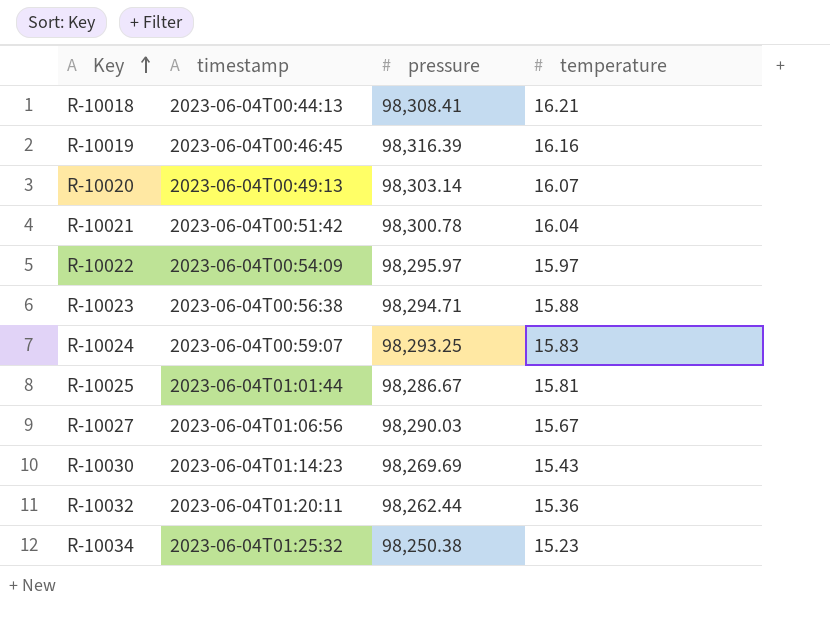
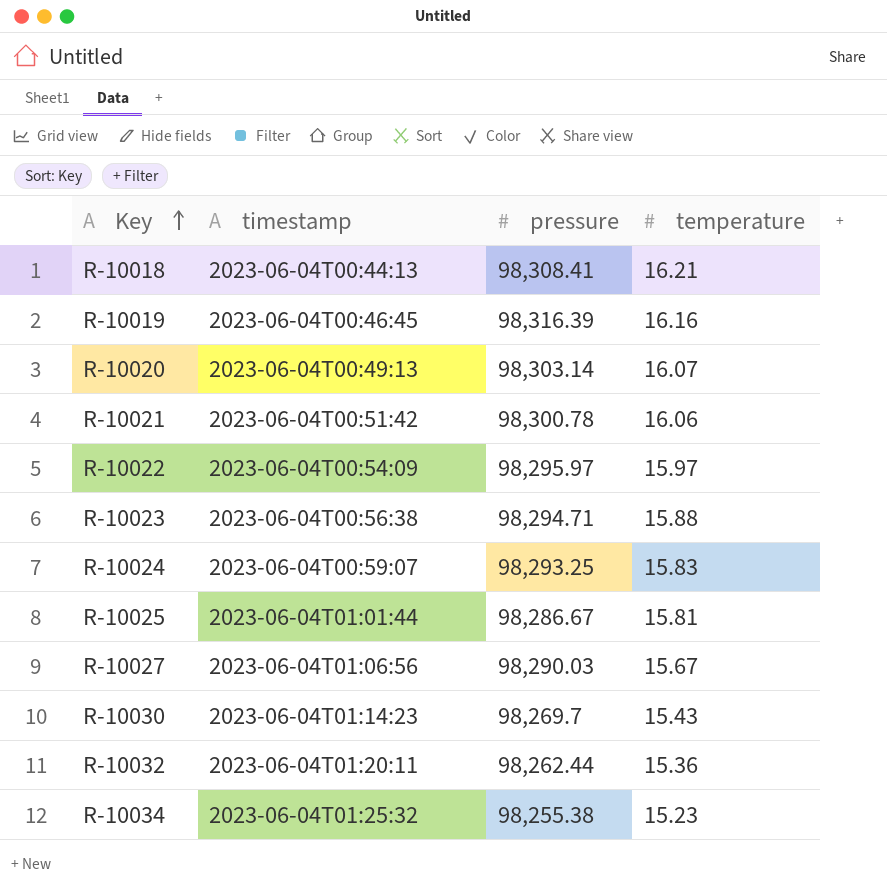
R-10021 | temperature: 16.04 -> 16.06
R-10030 | pressure: 98,269.69 -> 98,269.7
R-10034 | pressure: 98,250.38 -> 98,255.38

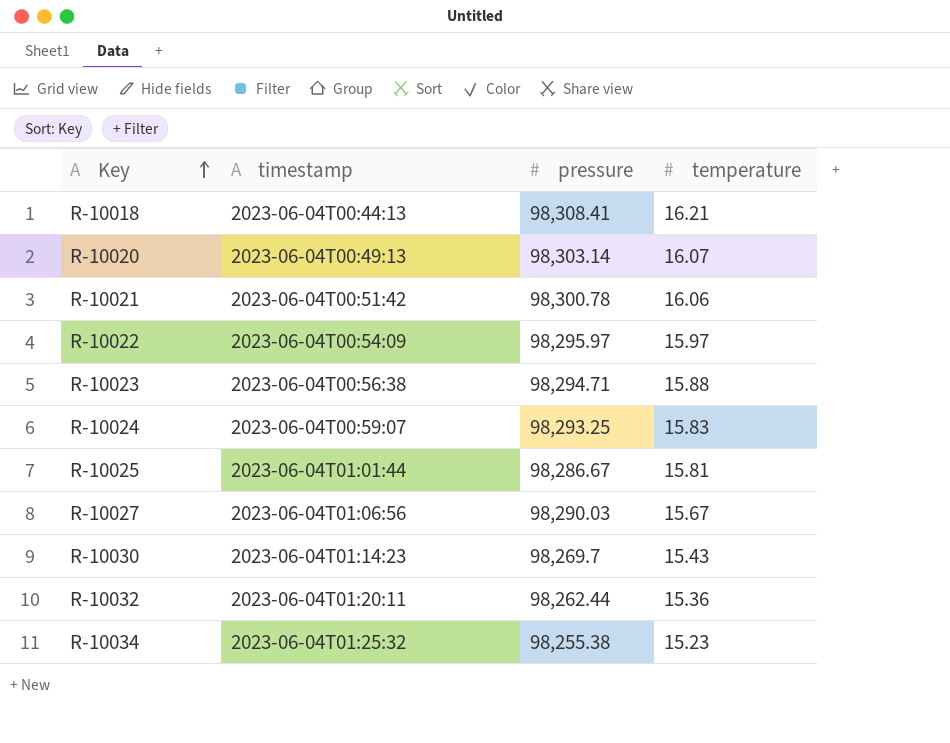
row R-10019: 2023-06-04T00:46:45 | 98,316.39 | 16.16 -> none

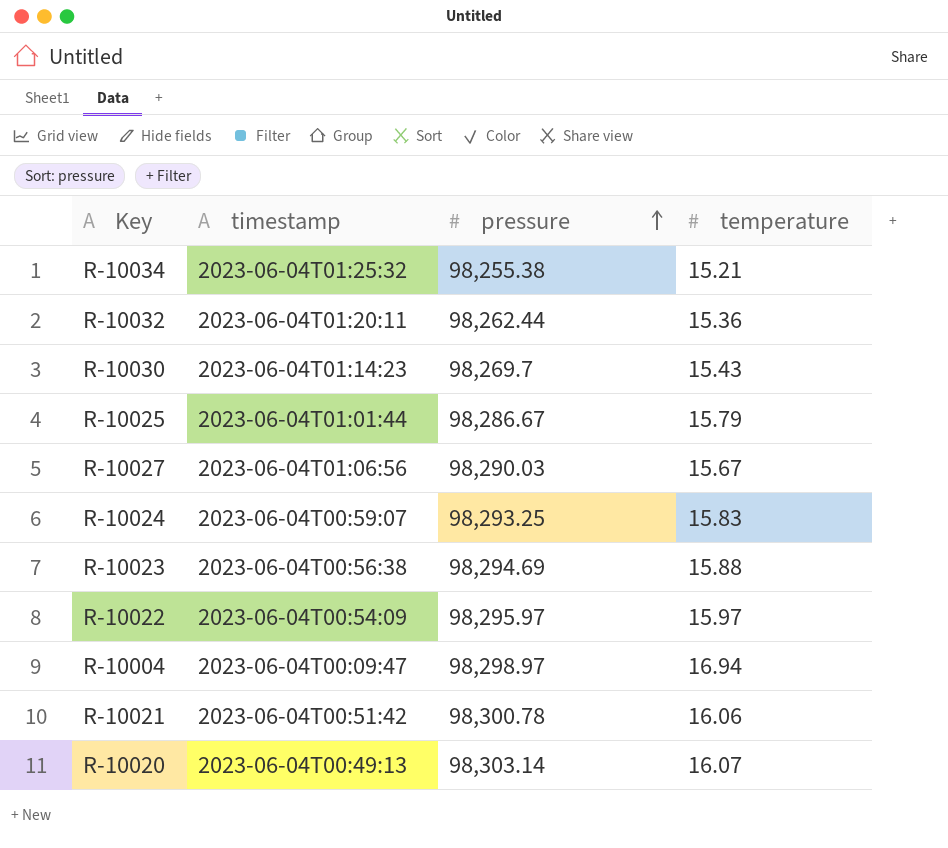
row order: Key ascending -> pressure ascending
row R-10018: 2023-06-04T00:44:13 | 98,308.41 | 16.21 -> none
R-10034 | temperature: 15.23 -> 15.21
R-10025 | temperature: 15.81 -> 15.79
R-10023 | pressure: 98,294.71 -> 98,294.69
row R-10004: none -> 2023-06-04T00:09:47 | 98,298.97 | 16.94

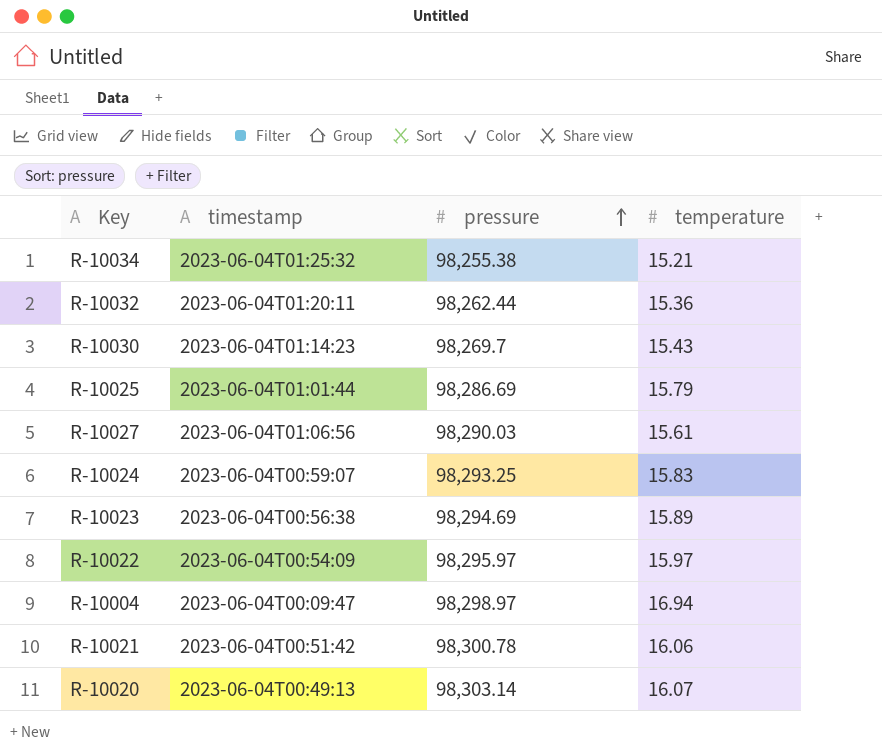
R-10025 | pressure: 98,286.67 -> 98,286.69
R-10027 | temperature: 15.67 -> 15.61
R-10023 | temperature: 15.88 -> 15.89

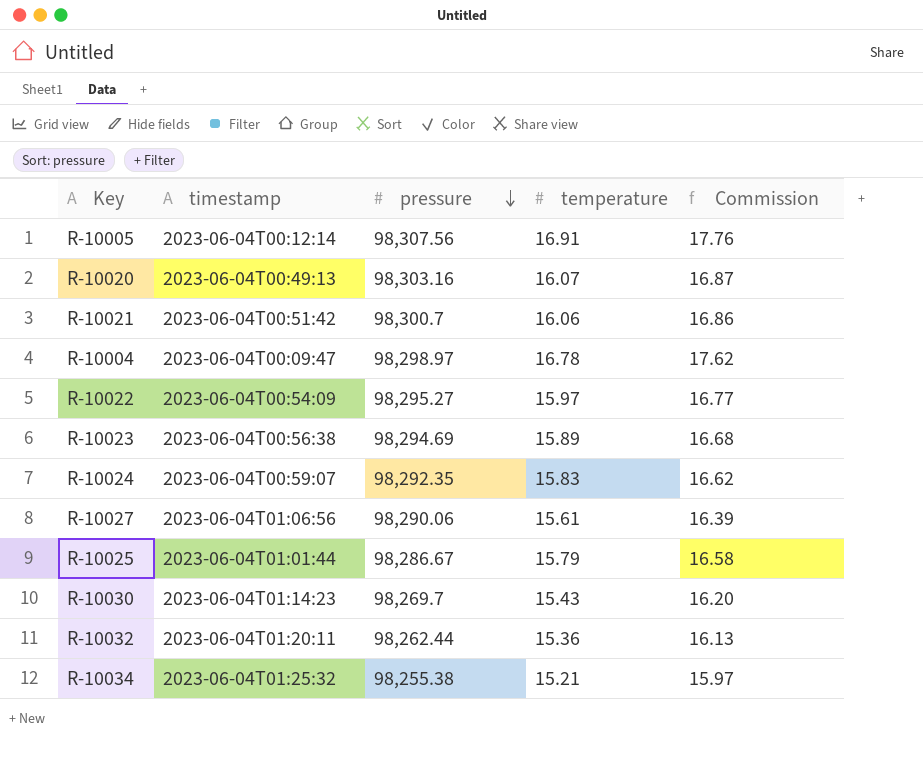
row order: pressure ascending -> pressure descending
column Commission | formula: none -> [temperature] * 1.05
row R-10005: none -> 2023-06-04T00:12:14 | 98,307.56 | 16.91 | 17.76
R-10020 | pressure: 98,303.14 -> 98,303.16
R-10021 | pressure: 98,300.78 -> 98,300.7
R-10004 | temperature: 16.94 -> 16.78
R-10022 | pressure: 98,295.97 -> 98,295.27
R-10024 | pressure: 98,293.25 -> 98,292.35
R-10027 | pressure: 98,290.03 -> 98,290.06
R-10025 | pressure: 98,286.69 -> 98,286.67

